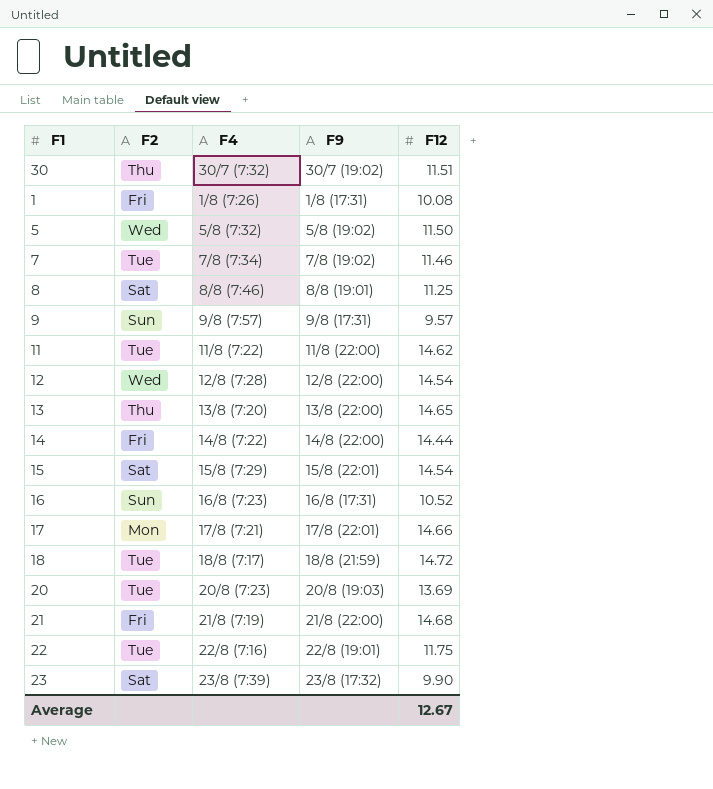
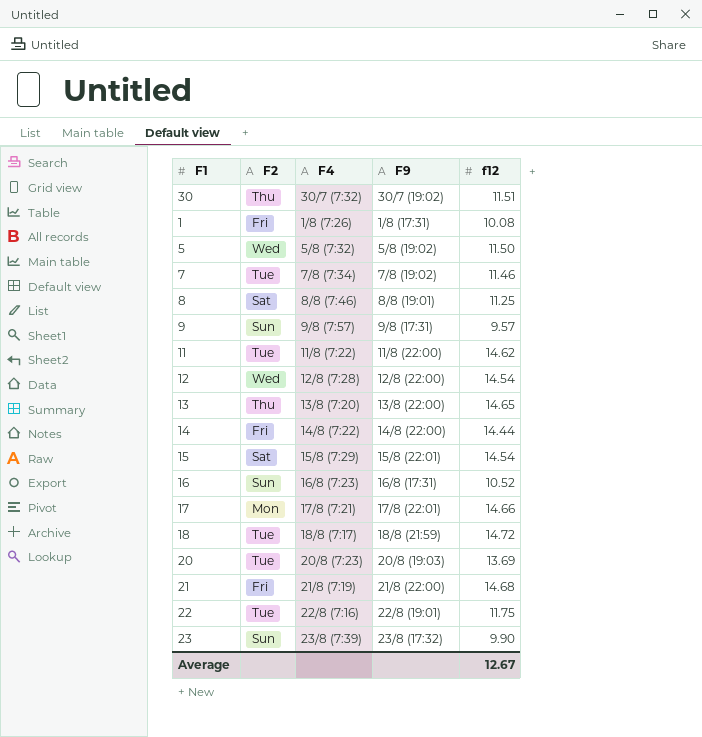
column name: F12 -> f12
23 | F2: Sat -> Sun

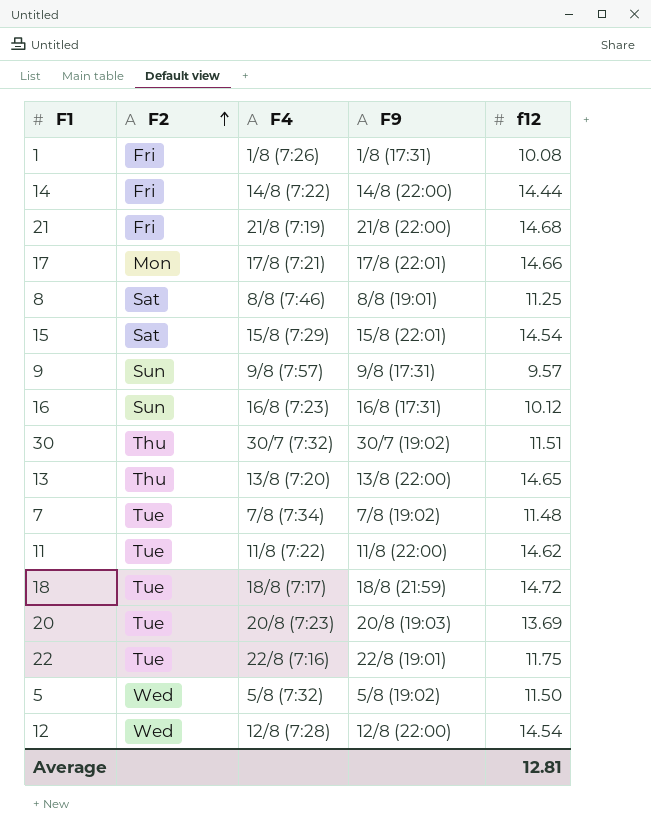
row order: none -> F2 ascending
row 23: Sun | 23/8 (7:39) | 23/8 (17:32) | 9.90 -> none
16 | f12: 10.52 -> 10.12
7 | f12: 11.46 -> 11.48
Average | f12: 12.67 -> 12.81

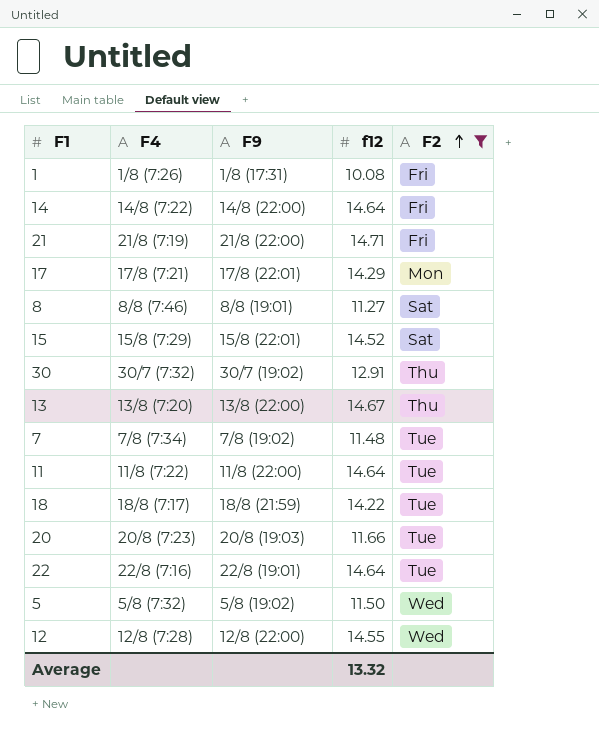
filter: none -> F2 != Sun
column F2 | position: 2 -> 5
14 | f12: 14.44 -> 14.64
21 | f12: 14.68 -> 14.71
17 | f12: 14.66 -> 14.29
8 | f12: 11.25 -> 11.27
15 | f12: 14.54 -> 14.52
30 | f12: 11.51 -> 12.91
13 | f12: 14.65 -> 14.67
11 | f12: 14.62 -> 14.64
18 | f12: 14.72 -> 14.22
20 | f12: 13.69 -> 11.66
22 | f12: 11.75 -> 14.64
12 | f12: 14.54 -> 14.55
Average | f12: 12.81 -> 13.32

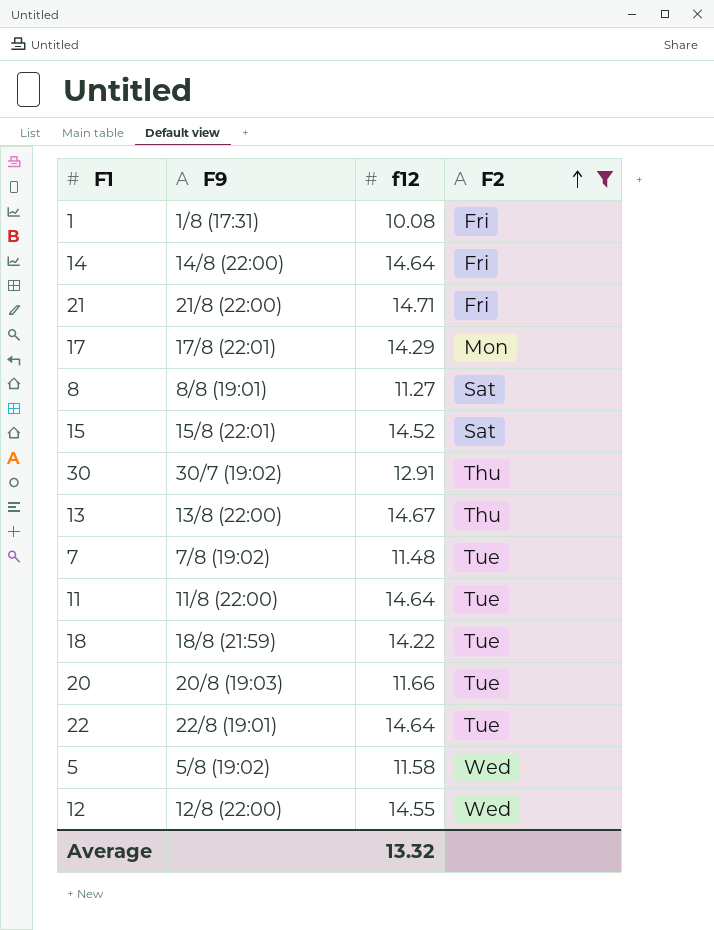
column F4 | position: 2 -> none
5 | f12: 11.50 -> 11.58

